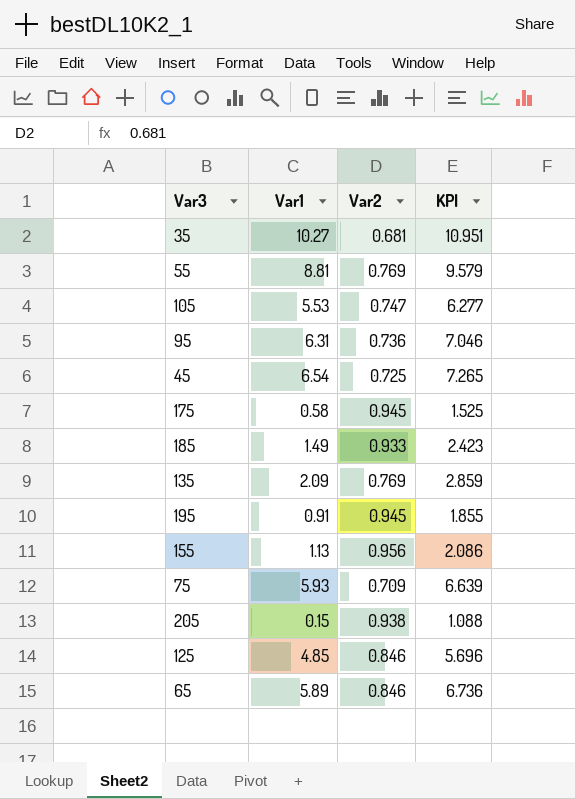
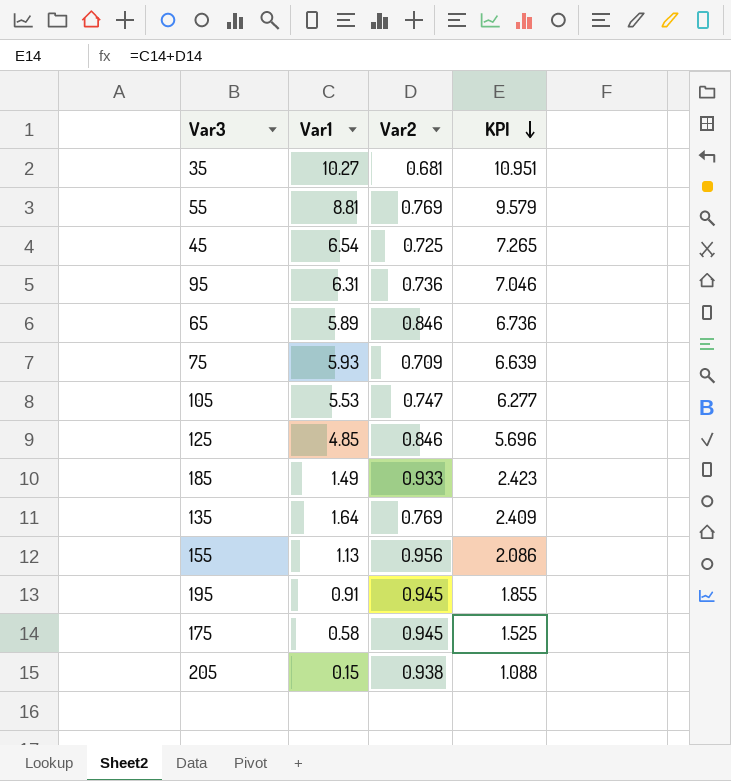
row order: none -> KPI descending
135 | Var1: 2.09 -> 1.64
135 | KPI: 2.859 -> 2.409

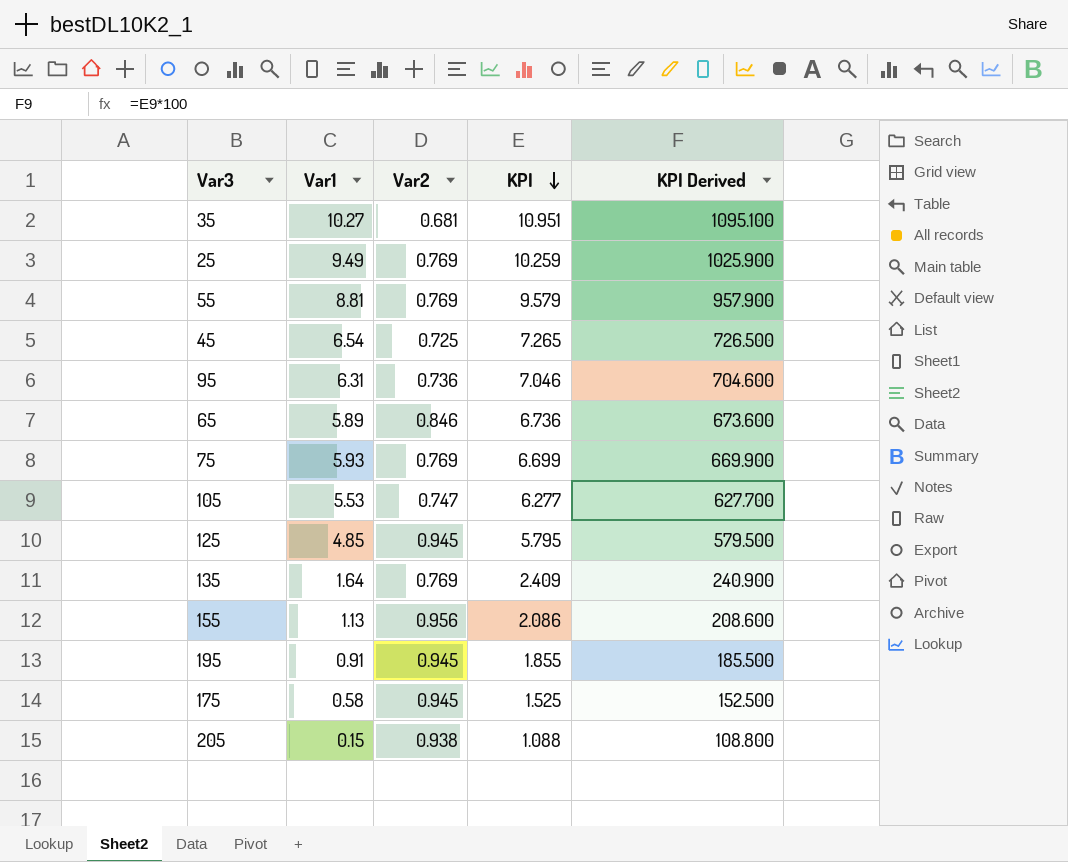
column KPI Derived | formula: none -> [KPI] * 100
row 185: 1.49 | 0.933 | 2.423 -> none
row 25: none -> 9.49 | 0.769 | 10.259 | 1025.900
75 | Var2: 0.709 -> 0.769
75 | KPI: 6.639 -> 6.699
125 | Var2: 0.846 -> 0.945
125 | KPI: 5.696 -> 5.795

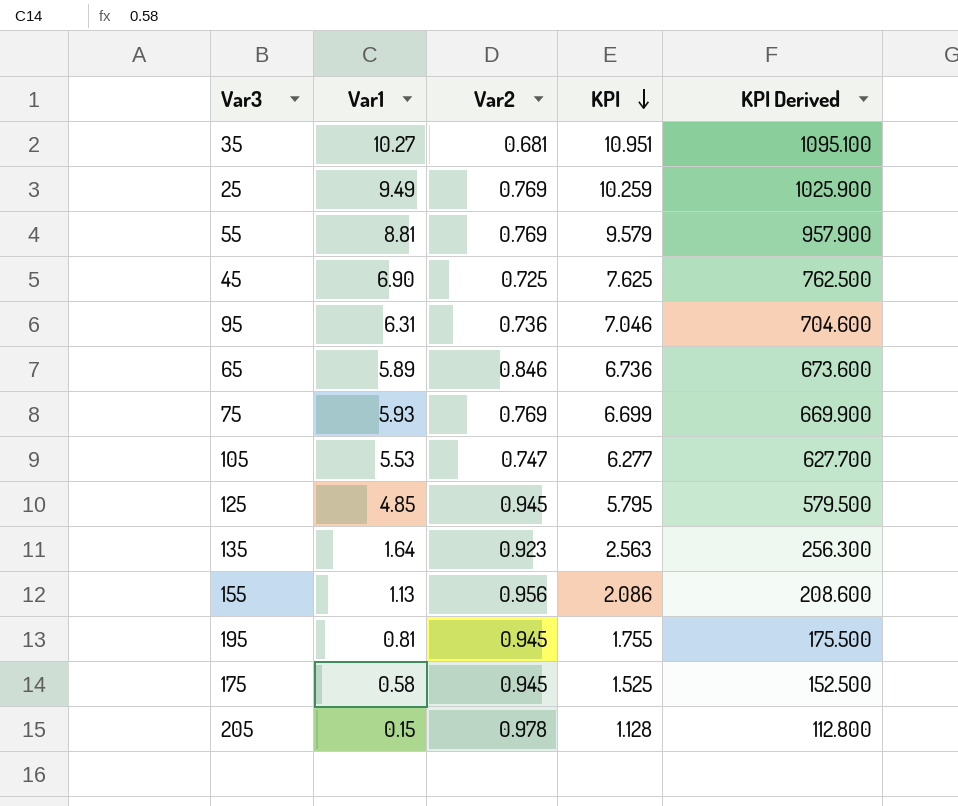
45 | Var1: 6.54 -> 6.90
45 | KPI: 7.265 -> 7.625
45 | KPI Derived: 726.500 -> 762.500
135 | Var2: 0.769 -> 0.923
135 | KPI: 2.409 -> 2.563
135 | KPI Derived: 240.900 -> 256.300
195 | Var1: 0.91 -> 0.81
195 | KPI: 1.855 -> 1.755
195 | KPI Derived: 185.500 -> 175.500
205 | Var2: 0.938 -> 0.978
205 | KPI: 1.088 -> 1.128
205 | KPI Derived: 108.800 -> 112.800

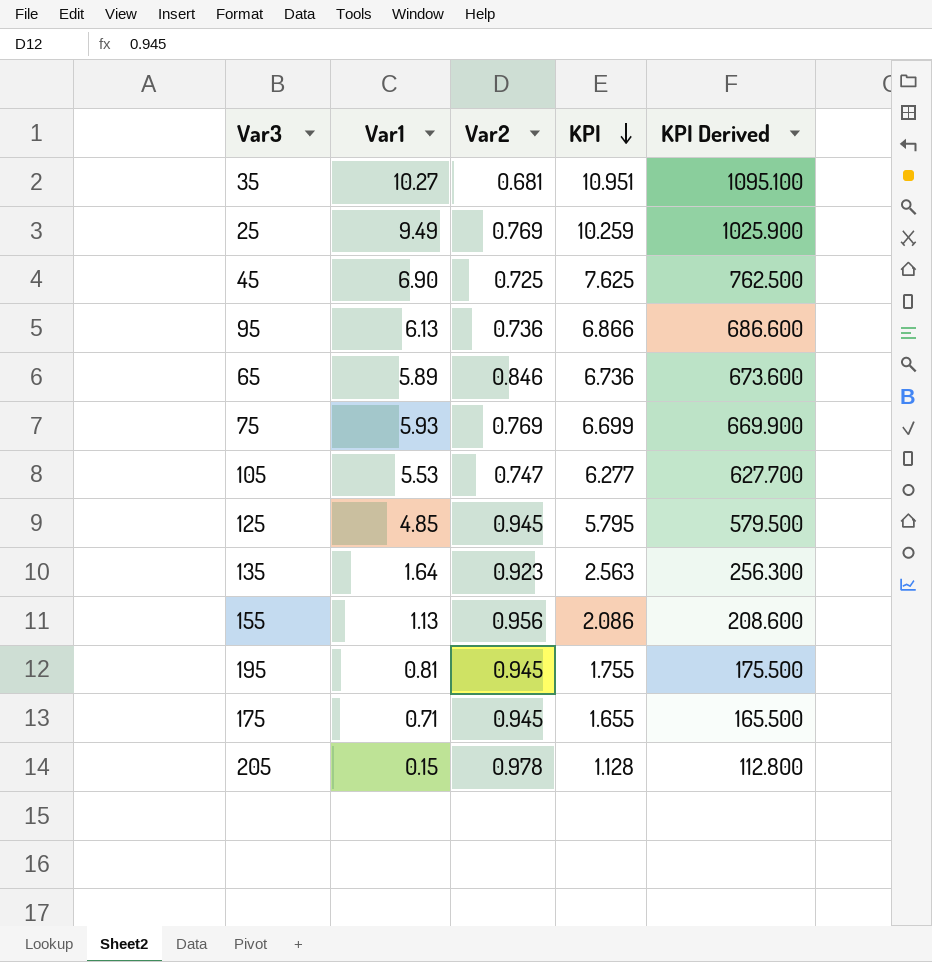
row 55: 8.81 | 0.769 | 9.579 | 957.900 -> none
95 | Var1: 6.31 -> 6.13
95 | KPI: 7.046 -> 6.866
95 | KPI Derived: 704.600 -> 686.600
175 | Var1: 0.58 -> 0.71
175 | KPI: 1.525 -> 1.655
175 | KPI Derived: 152.500 -> 165.500

